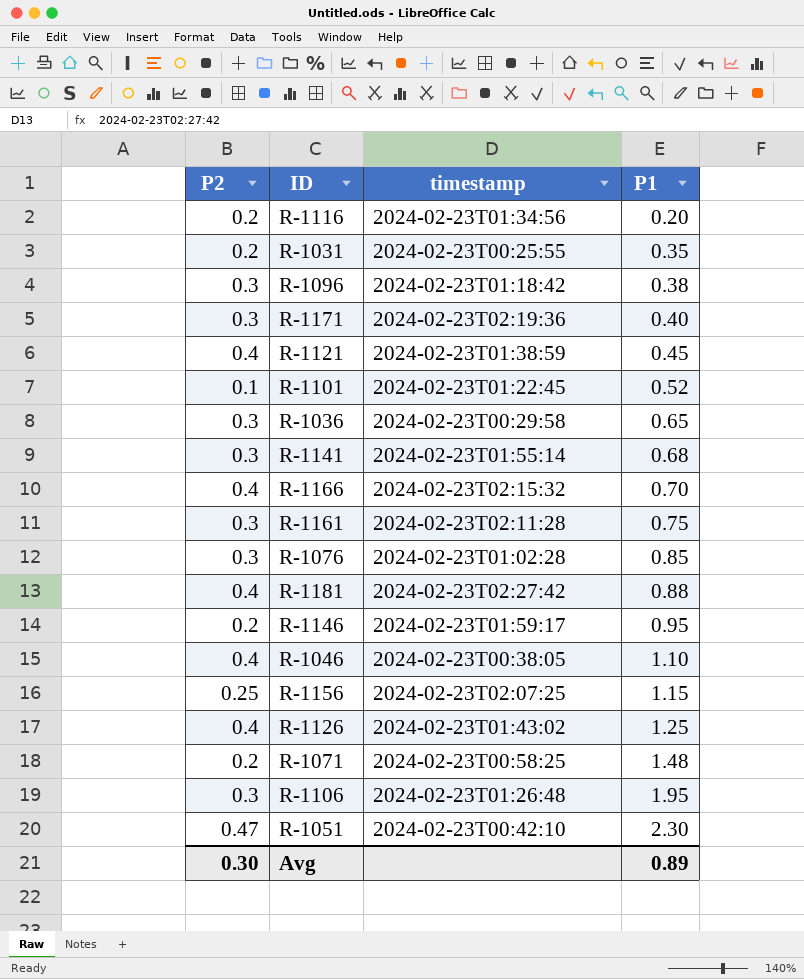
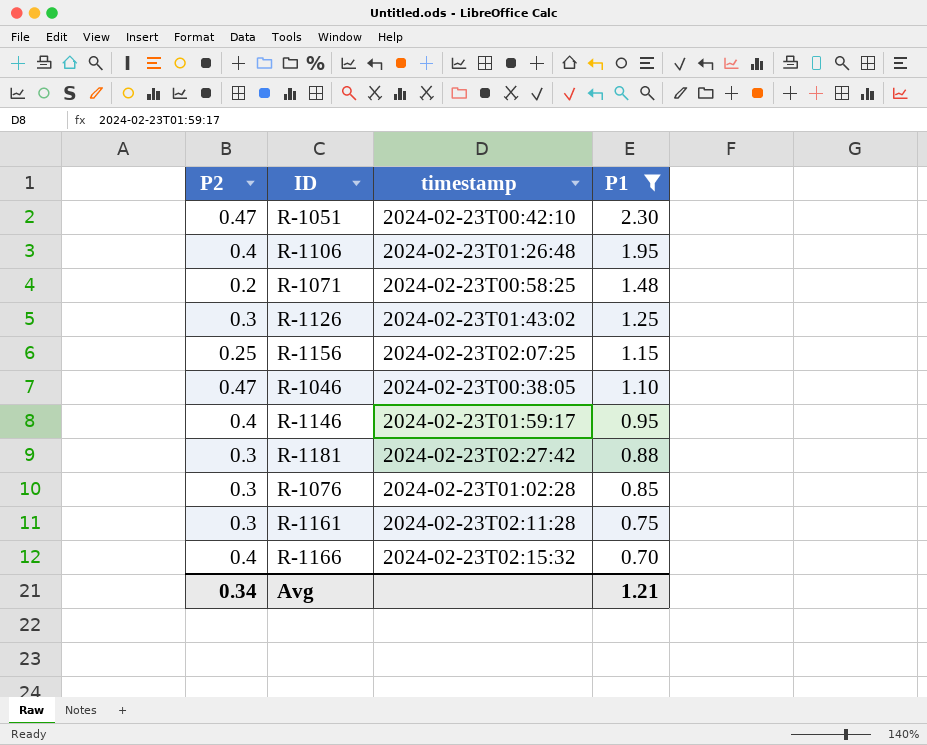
filter: none -> P1 >= 0.70
row order: P1 ascending -> P1 descending
R-1106 | P2: 0.3 -> 0.4
R-1126 | P2: 0.4 -> 0.3
R-1046 | P2: 0.4 -> 0.47
R-1146 | P2: 0.2 -> 0.4
R-1181 | P2: 0.4 -> 0.3
Avg | P2: 0.30 -> 0.34
Avg | P1: 0.89 -> 1.21

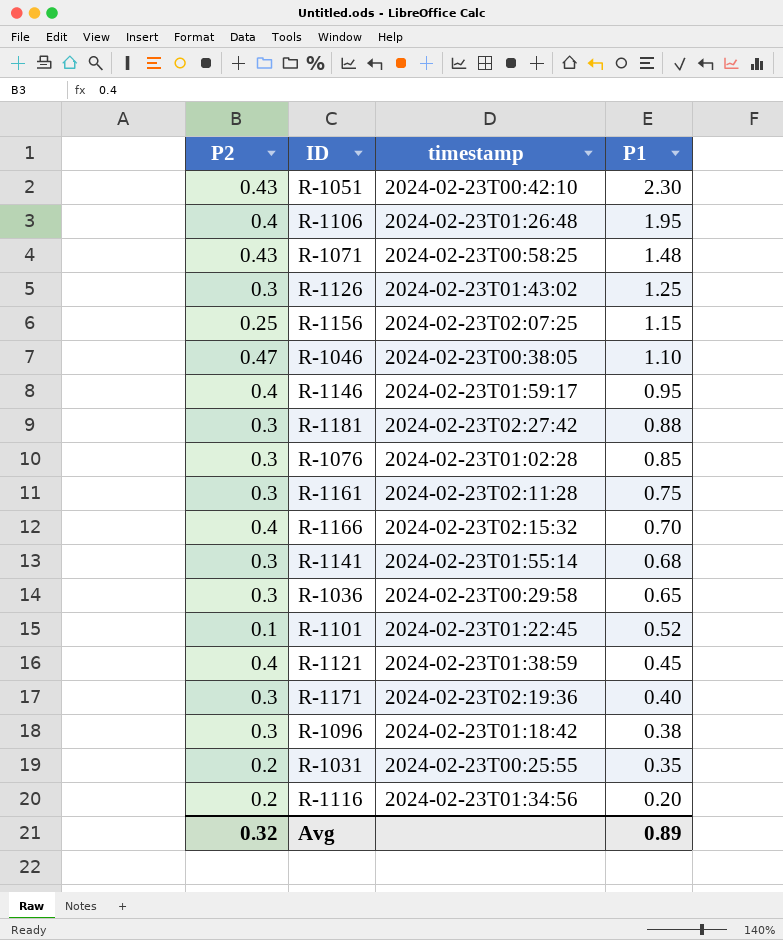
filter: P1 >= 0.70 -> none
R-1051 | P2: 0.47 -> 0.43
R-1071 | P2: 0.2 -> 0.43
Avg | P2: 0.34 -> 0.32
Avg | P1: 1.21 -> 0.89

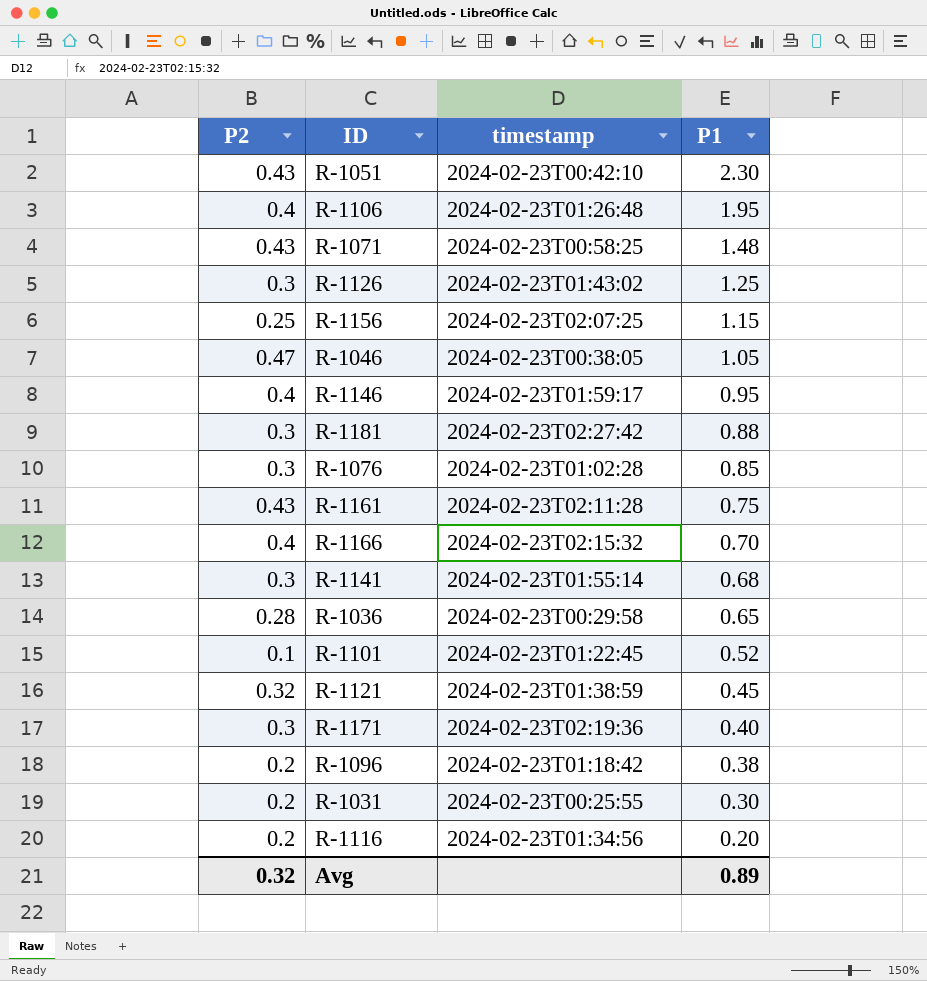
R-1046 | P1: 1.10 -> 1.05
R-1161 | P2: 0.3 -> 0.43
R-1036 | P2: 0.3 -> 0.28
R-1121 | P2: 0.4 -> 0.32
R-1096 | P2: 0.3 -> 0.2
R-1031 | P1: 0.35 -> 0.30

